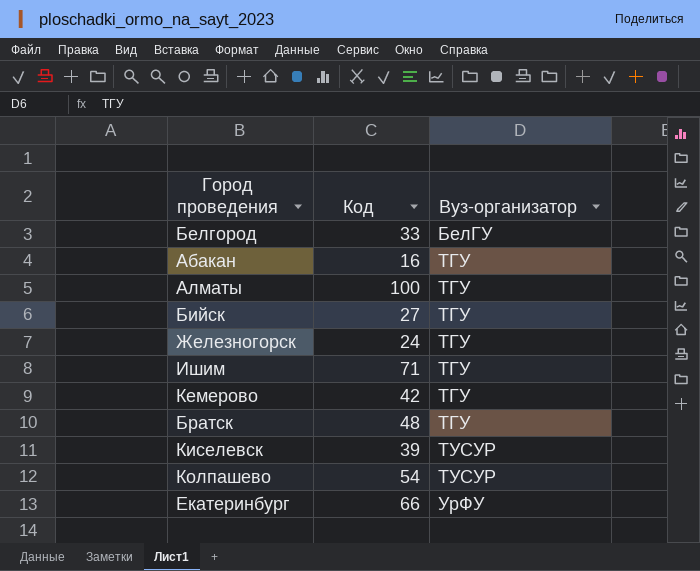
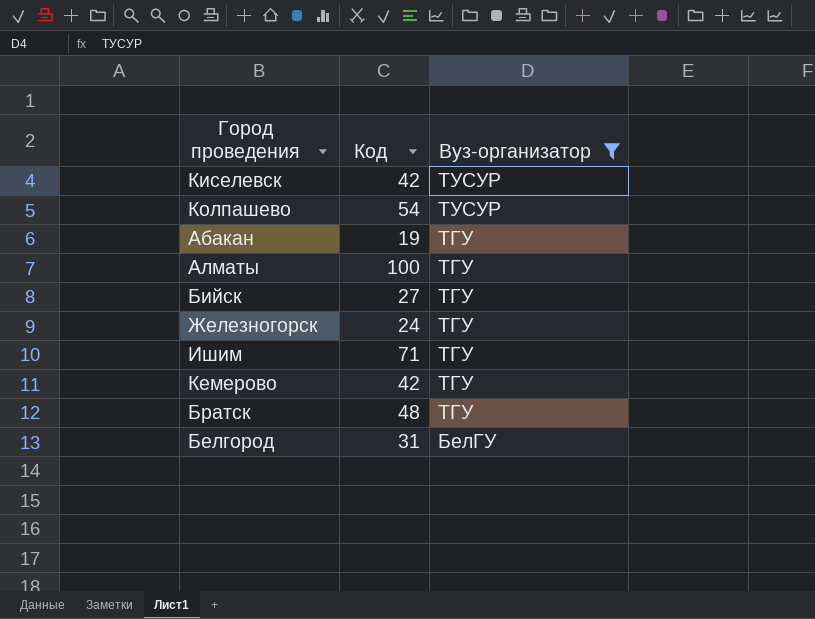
filter: none -> Вуз-организатор != УрФУ
row order: Вуз-организатор ascending -> Вуз-организатор descending
Киселевск | Код: 39 -> 42
Абакан | Код: 16 -> 19
Белгород | Код: 33 -> 31

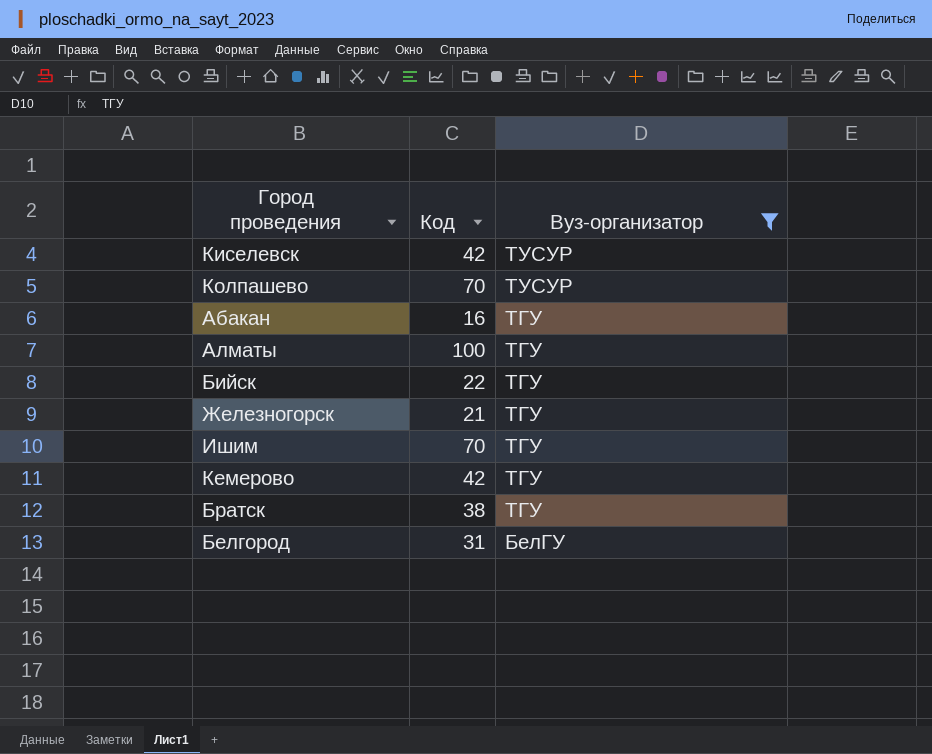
Колпашево | Код: 54 -> 70
Абакан | Код: 19 -> 16
Бийск | Код: 27 -> 22
Железногорск | Код: 24 -> 21
Ишим | Код: 71 -> 70
Братск | Код: 48 -> 38

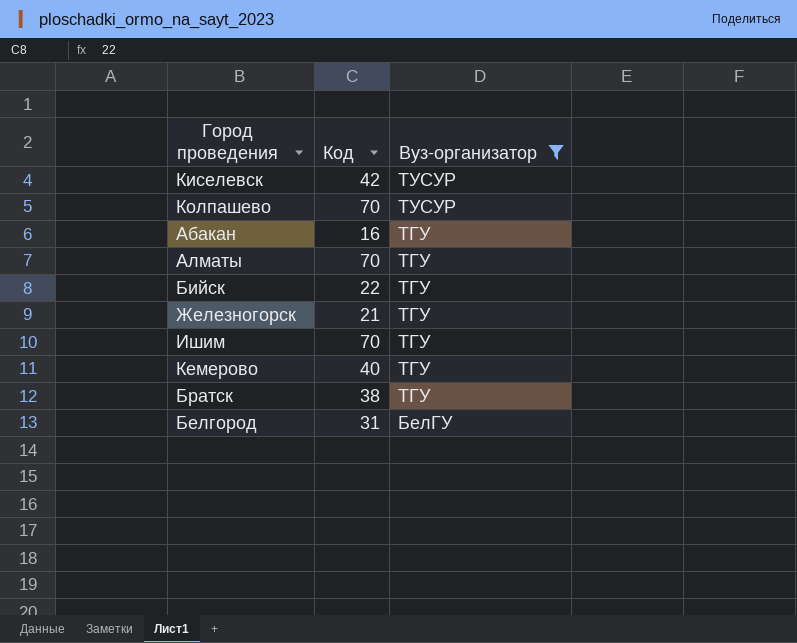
Алматы | Код: 100 -> 70
Кемерово | Код: 42 -> 40

